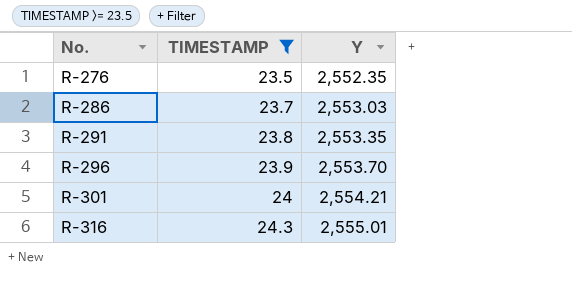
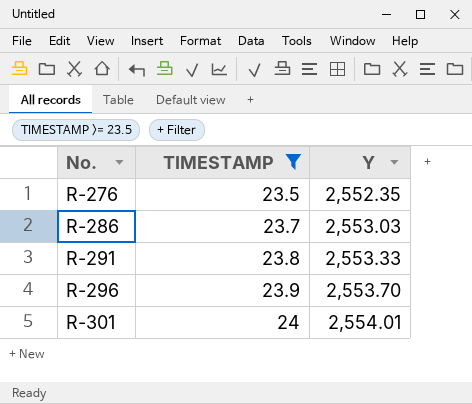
row R-316: 24.3 | 2,555.01 -> none
R-291 | Y: 2,553.35 -> 2,553.33
R-301 | Y: 2,554.21 -> 2,554.01

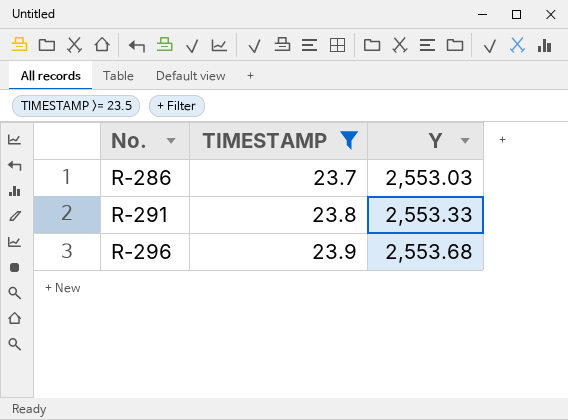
row R-276: 23.5 | 2,552.35 -> none
row R-301: 24 | 2,554.01 -> none
R-296 | Y: 2,553.70 -> 2,553.68

